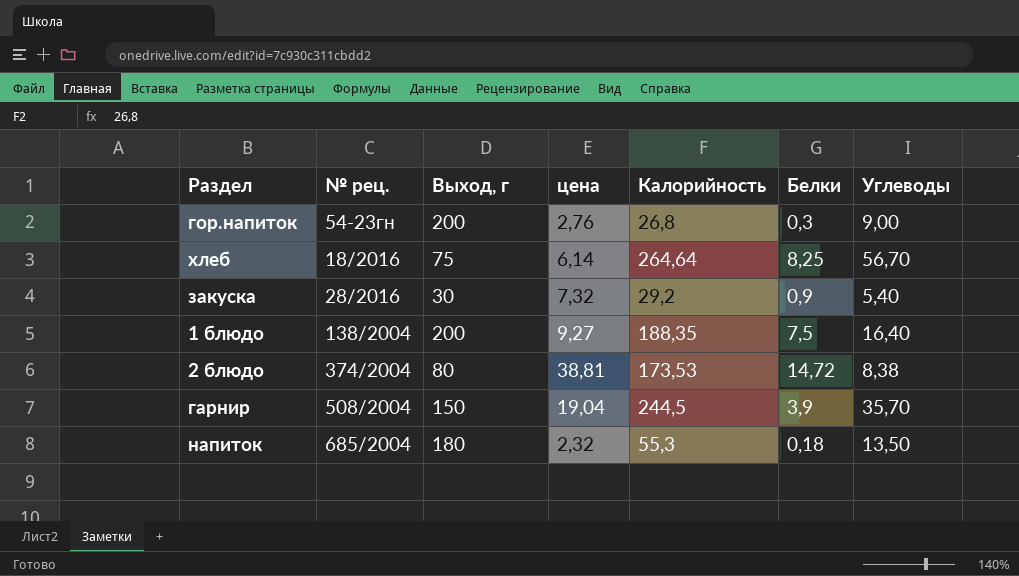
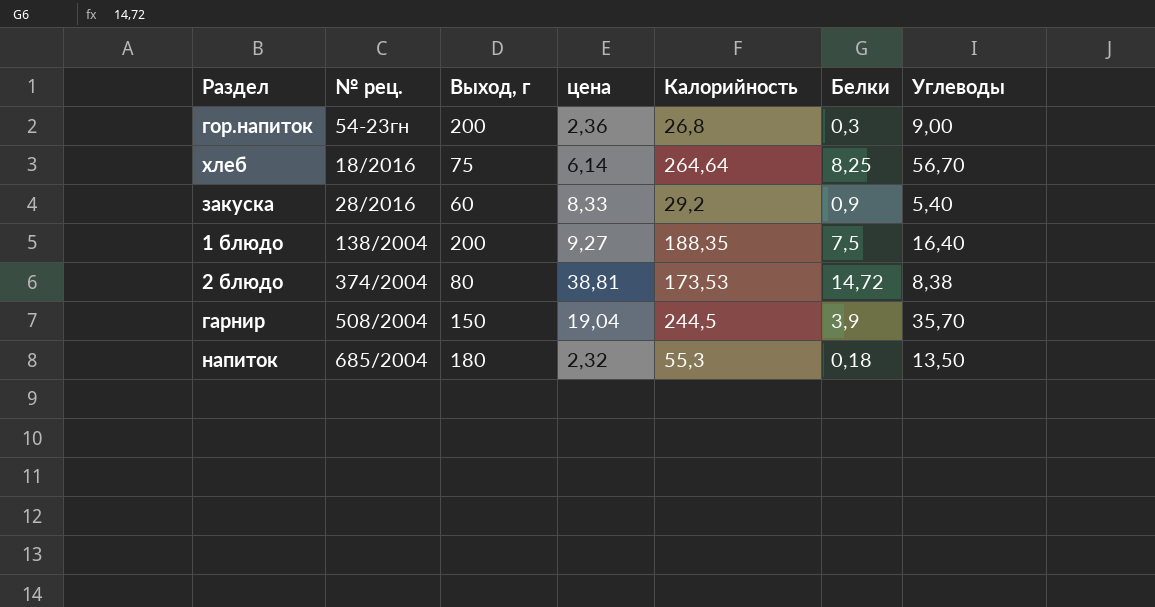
гор.напиток | цена: 2,76 -> 2,36
закуска | Выход, г: 30 -> 60
закуска | цена: 7,32 -> 8,33

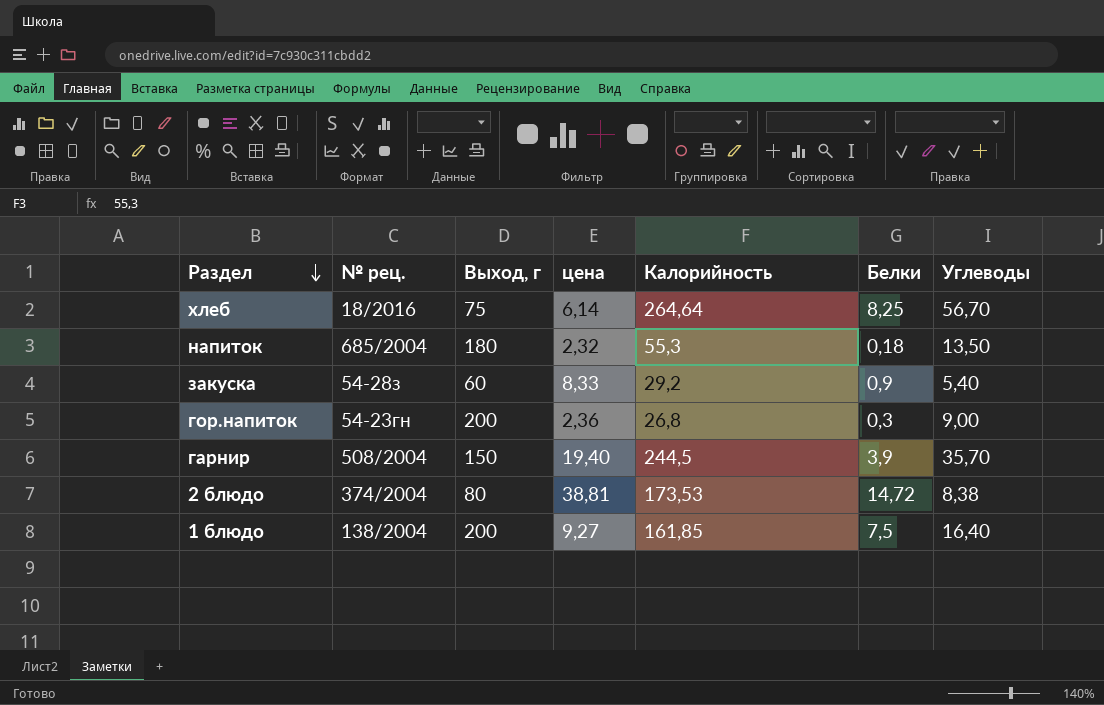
row order: none -> Раздел descending
закуска | № рец.: 28/2016 -> 54-28з
гарнир | цена: 19,04 -> 19,40
1 блюдо | Калорийность: 188,35 -> 161,85

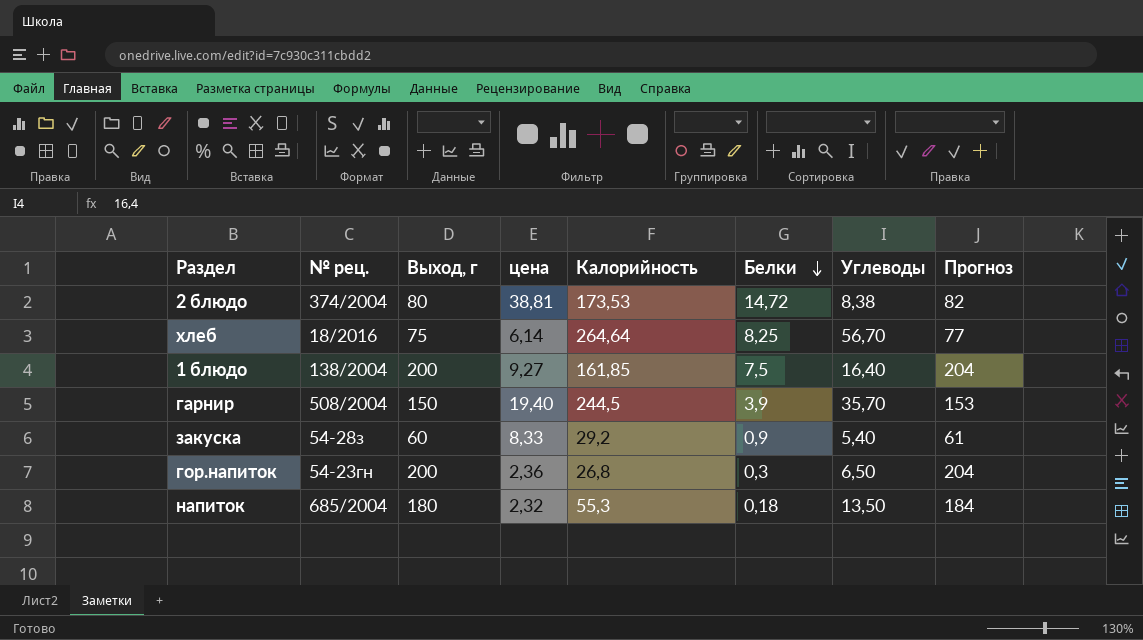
row order: Раздел descending -> Белки descending
column Прогноз | formula: none -> [Выход, г] * 1,02
гор.напиток | Углеводы: 9,00 -> 6,50

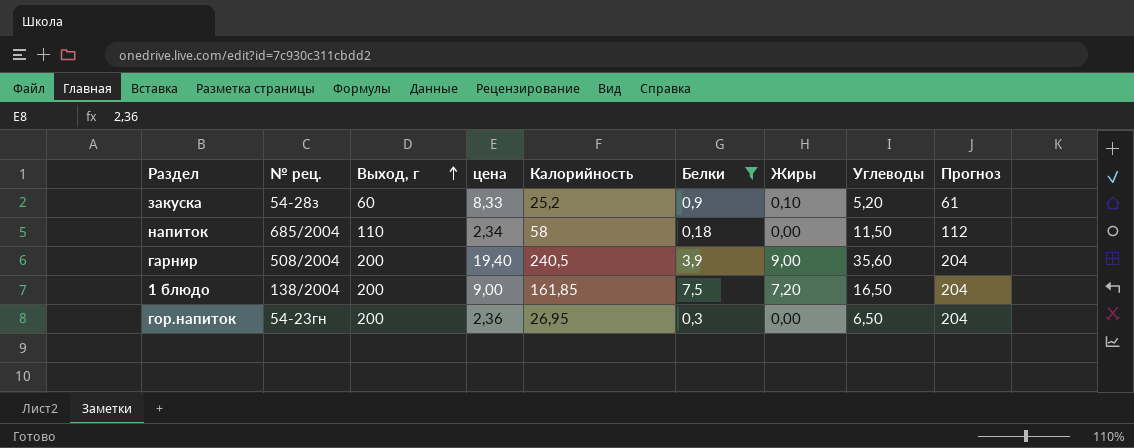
filter: none -> Белки <= 7,5
row order: Белки descending -> Выход, г ascending
column Жиры | position: none -> 7
закуска | Калорийность: 29,2 -> 25,2
закуска | Углеводы: 5,40 -> 5,20
напиток | Выход, г: 180 -> 110
напиток | цена: 2,32 -> 2,34
напиток | Калорийность: 55,3 -> 58
напиток | Углеводы: 13,50 -> 11,50
напиток | Прогноз: 184 -> 112
гарнир | Выход, г: 150 -> 200
гарнир | Калорийность: 244,5 -> 240,5
гарнир | Углеводы: 35,70 -> 35,60
гарнир | Прогноз: 153 -> 204
1 блюдо | цена: 9,27 -> 9,00
1 блюдо | Углеводы: 16,40 -> 16,50
гор.напиток | Калорийность: 26,8 -> 26,95

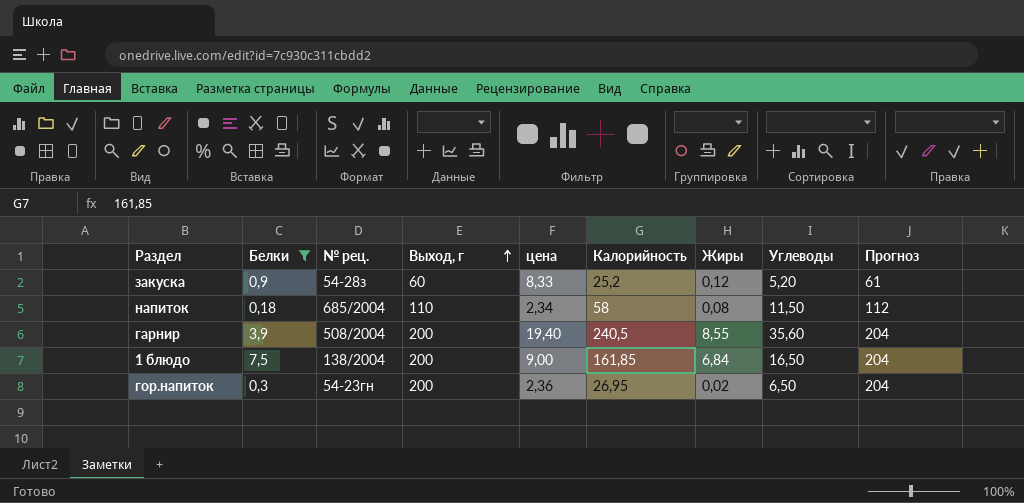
column Белки | position: 6 -> 2
закуска | Жиры: 0,10 -> 0,12
напиток | Жиры: 0,00 -> 0,08
гарнир | Жиры: 9,00 -> 8,55
1 блюдо | Жиры: 7,20 -> 6,84
гор.напиток | Жиры: 0,00 -> 0,02

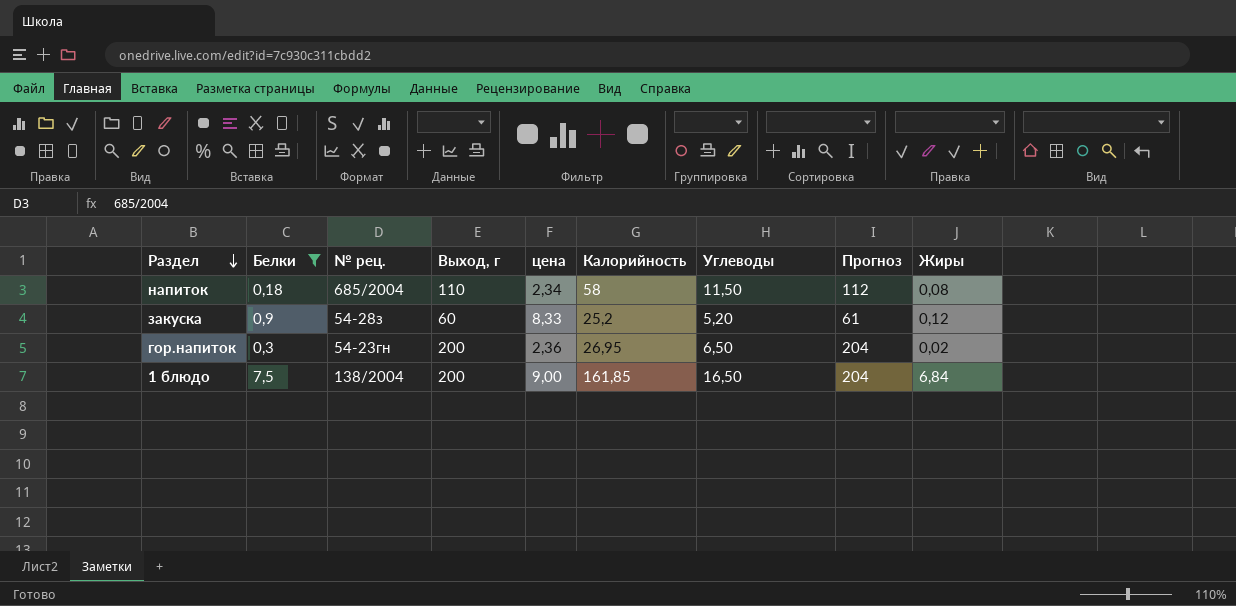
row order: Выход, г ascending -> Раздел descending
column Жиры | position: 7 -> 9
row гарнир: 3,9 | 508/2004 | 200 | 19,40 | 240,5 | 8,55 | 35,60 | 204 -> none

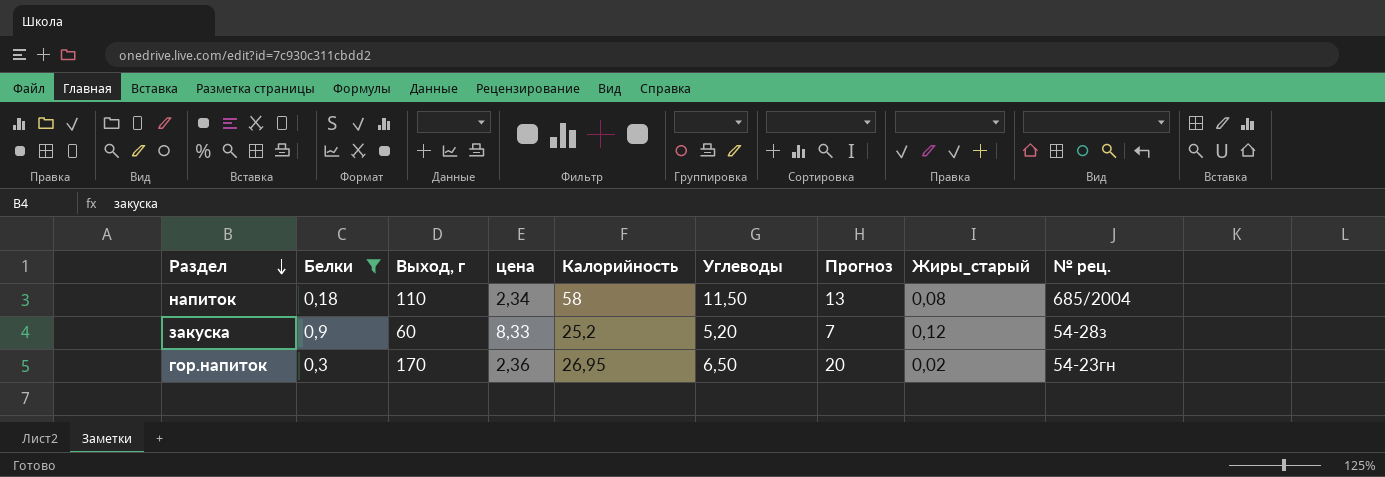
column Прогноз | formula: [Выход, г] * 1,02 -> [Выход, г] * 0,12
column name: Жиры -> Жиры_старый
column № рец. | position: 3 -> 9
row 1 блюдо: 7,5 | 138/2004 | 200 | 9,00 | 161,85 | 16,50 | 204 | 6,84 -> none
гор.напиток | Выход, г: 200 -> 170

